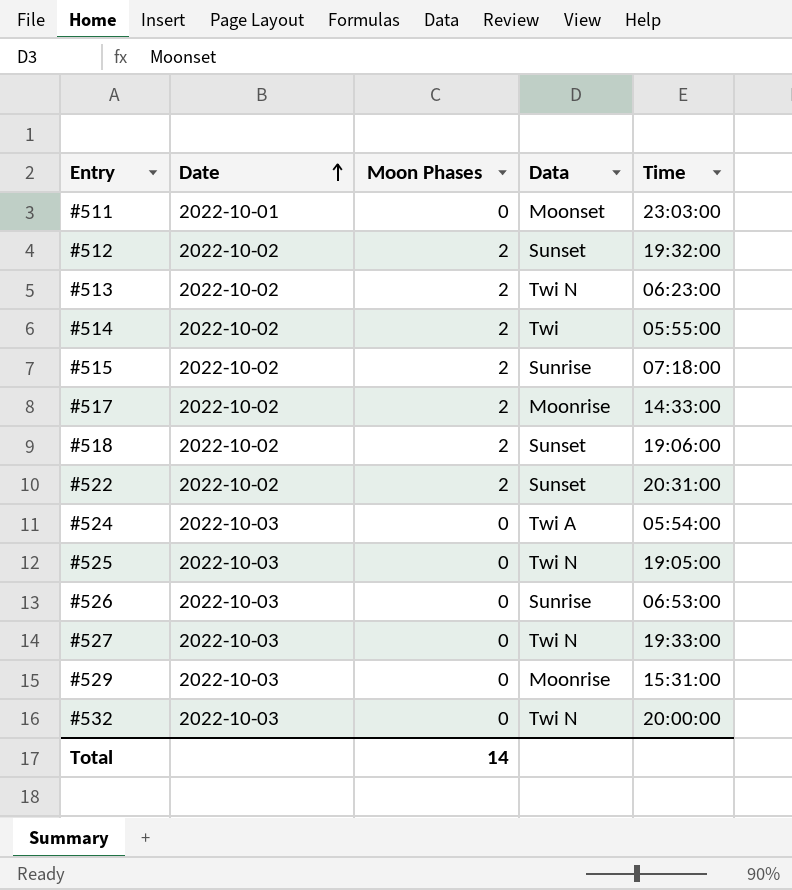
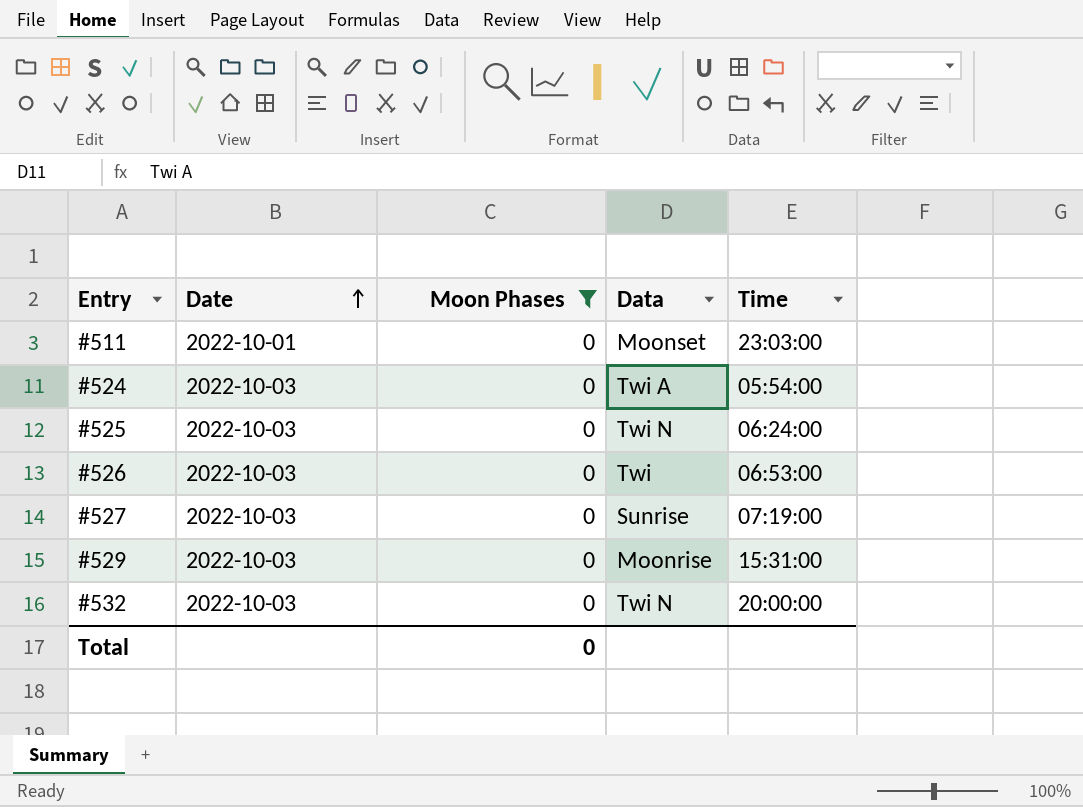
filter: none -> Moon Phases = 0
#525 | Time: 19:05:00 -> 06:24:00
#526 | Data: Sunrise -> Twi
#527 | Data: Twi N -> Sunrise
#527 | Time: 19:33:00 -> 07:19:00
Total | Moon Phases: 14 -> 0

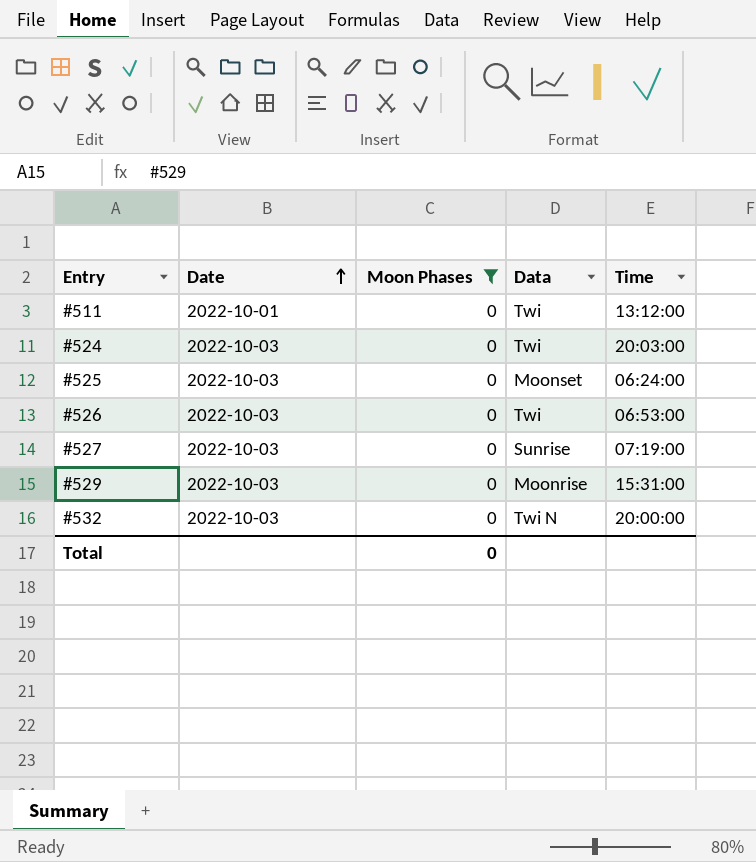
#511 | Data: Moonset -> Twi
#511 | Time: 23:03:00 -> 13:12:00
#524 | Data: Twi A -> Twi
#524 | Time: 05:54:00 -> 20:03:00
#525 | Data: Twi N -> Moonset

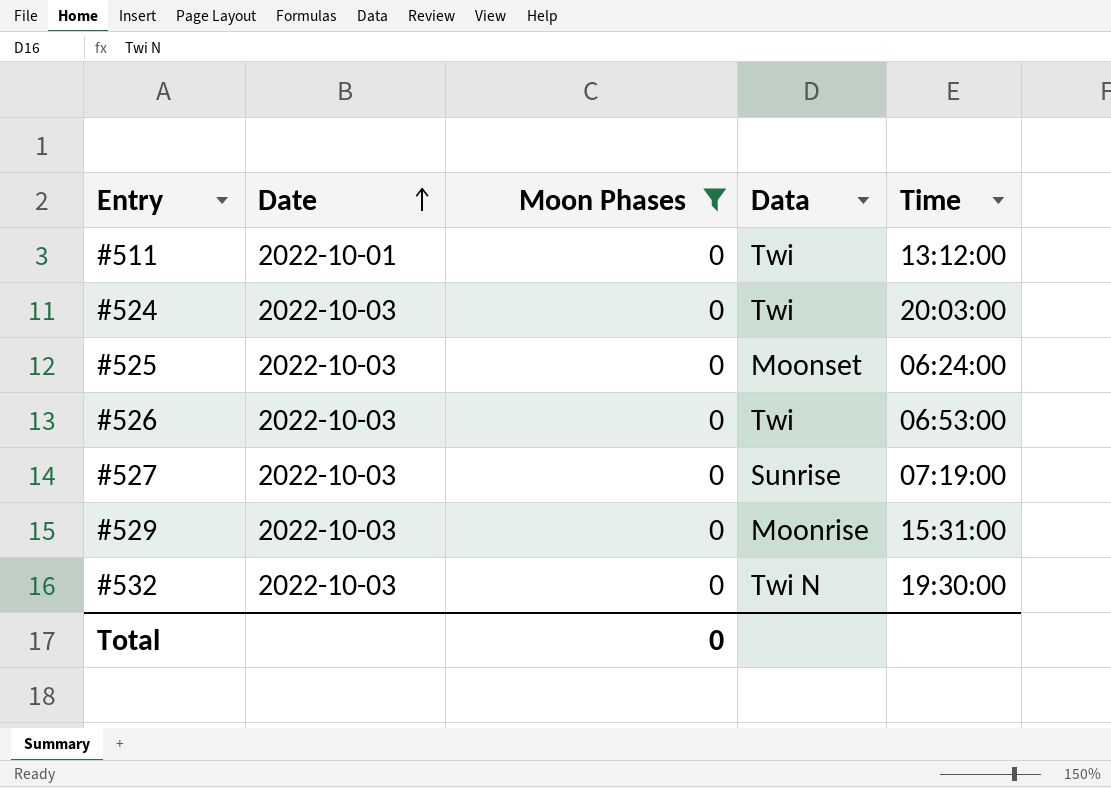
#532 | Time: 20:00:00 -> 19:30:00

